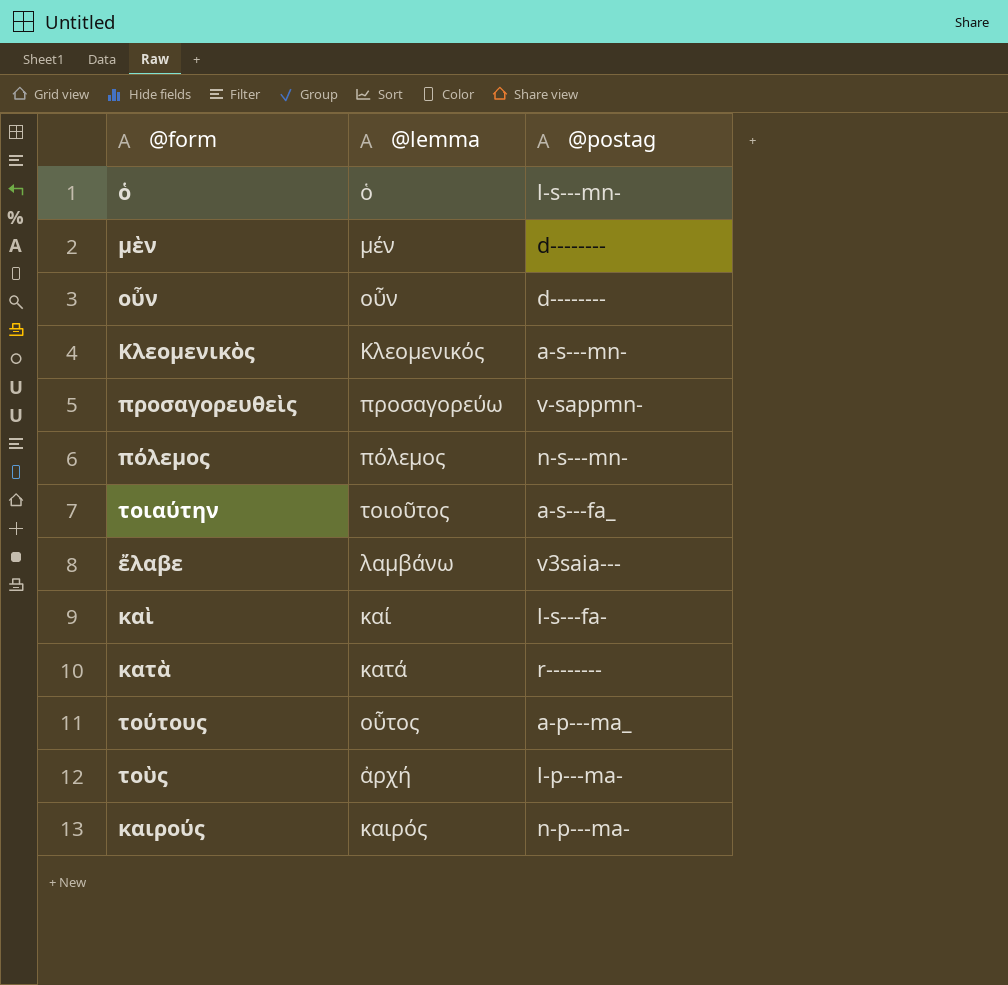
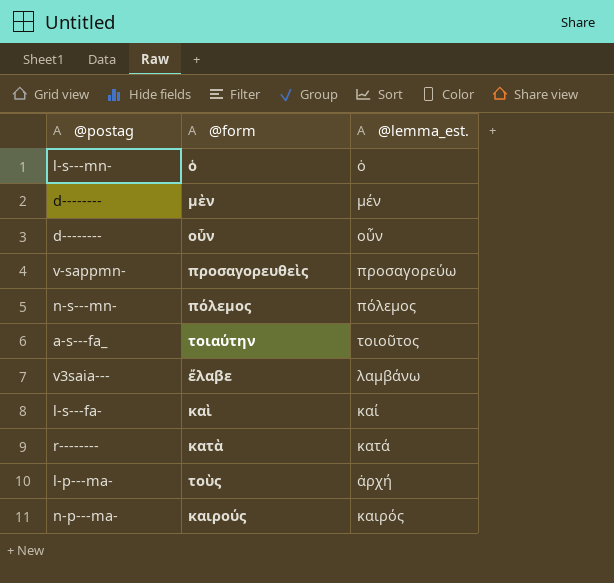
column @postag | position: 3 -> 1
column name: @lemma -> @lemma_est.
row Κλεομενικὸς: Κλεομενικός | a-s---mn- -> none
row τούτους: οὗτος | a-p---ma_ -> none

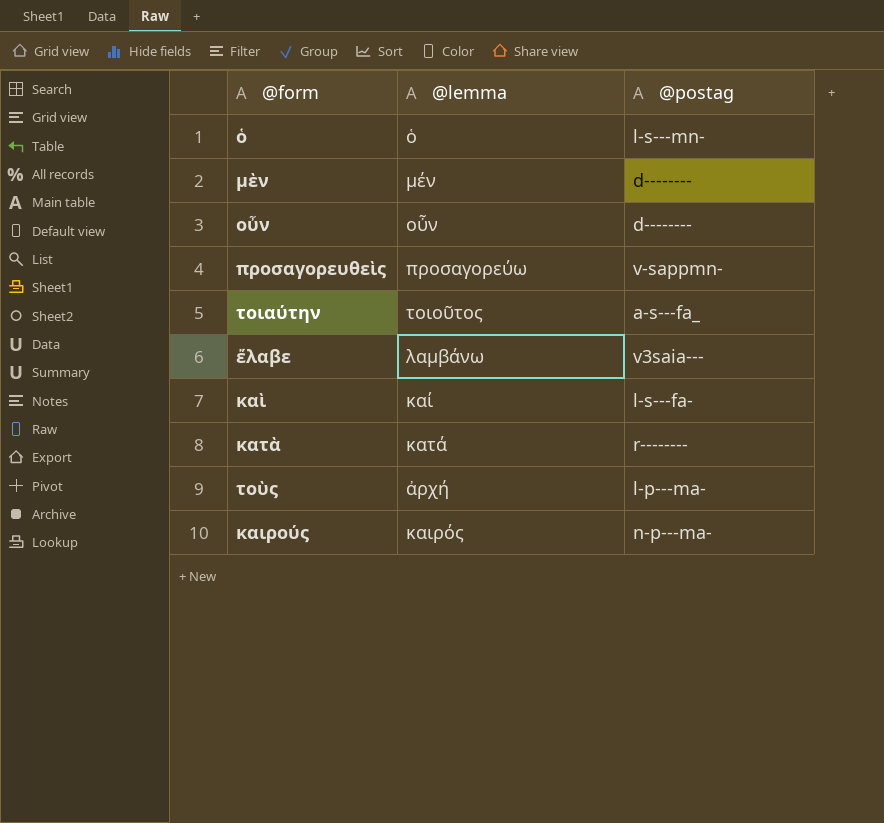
column name: @lemma_est. -> @lemma
column @postag | position: 1 -> 3
row πόλεμος: n-s---mn- | πόλεμος -> none

